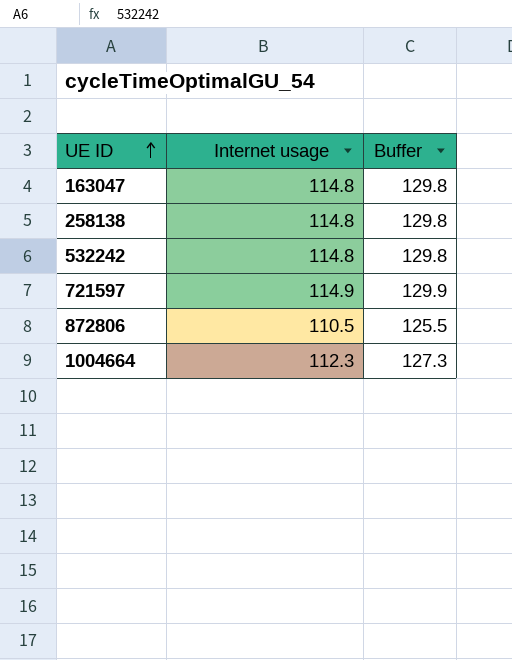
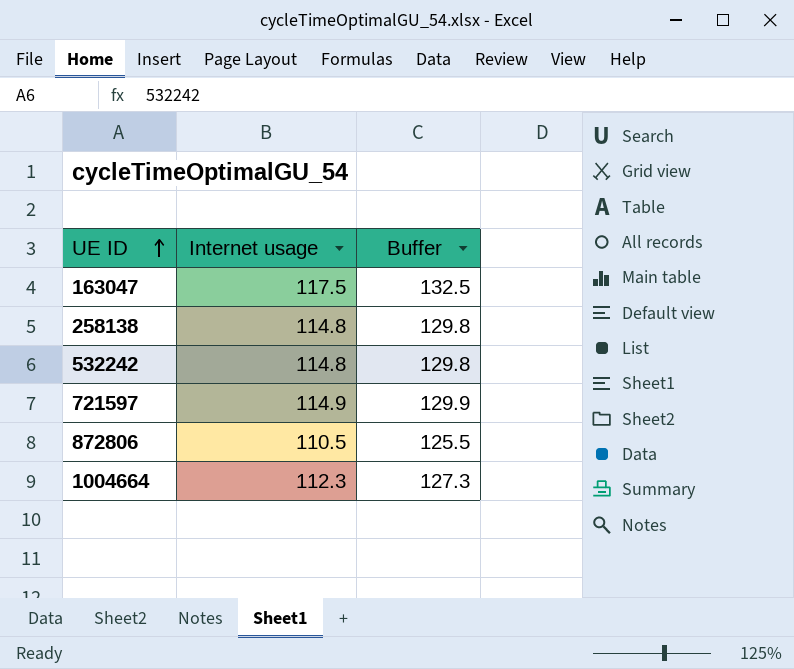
163047 | Internet usage: 114.8 -> 117.5
163047 | Buffer: 129.8 -> 132.5

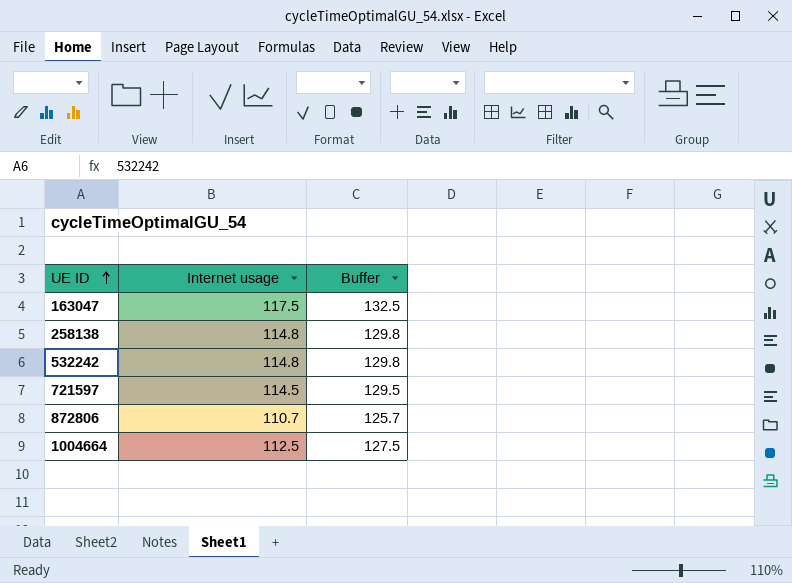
721597 | Internet usage: 114.9 -> 114.5
721597 | Buffer: 129.9 -> 129.5
872806 | Internet usage: 110.5 -> 110.7
872806 | Buffer: 125.5 -> 125.7
1004664 | Internet usage: 112.3 -> 112.5
1004664 | Buffer: 127.3 -> 127.5

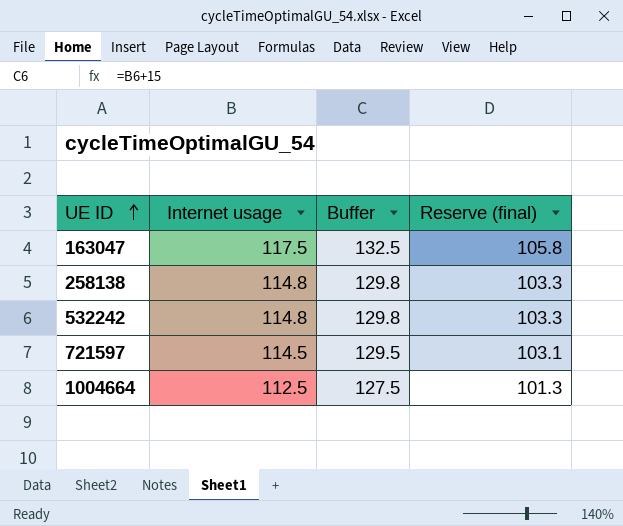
column Reserve (final) | formula: none -> [Internet usage] * 0.9
row 872806: 110.7 | 125.7 -> none

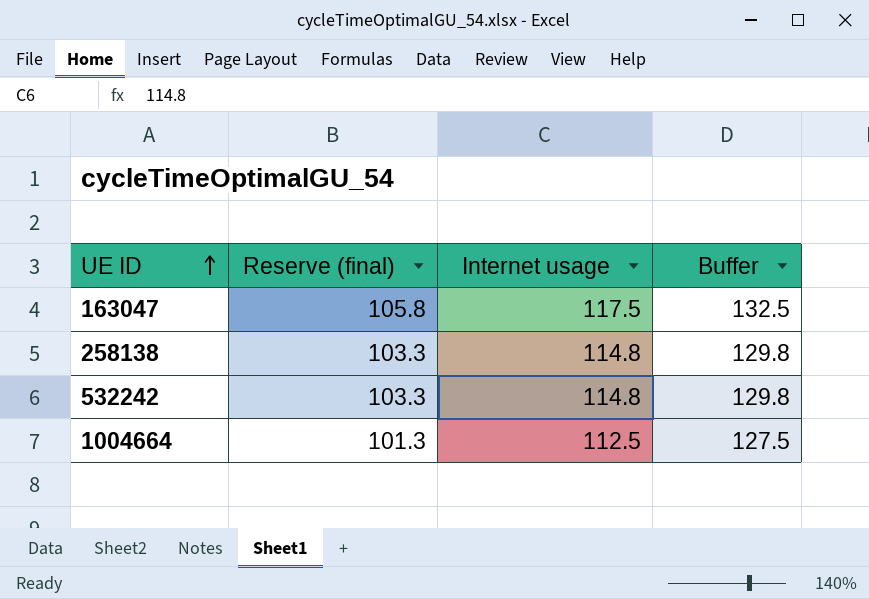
column Reserve (final) | position: 4 -> 2
row 721597: 114.5 | 129.5 | 103.1 -> none

